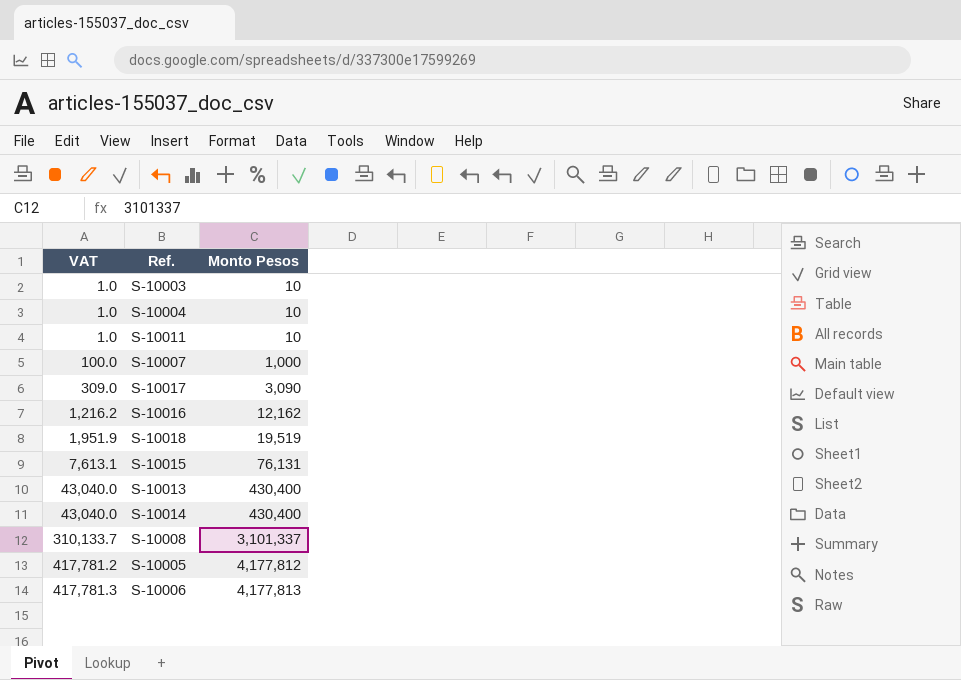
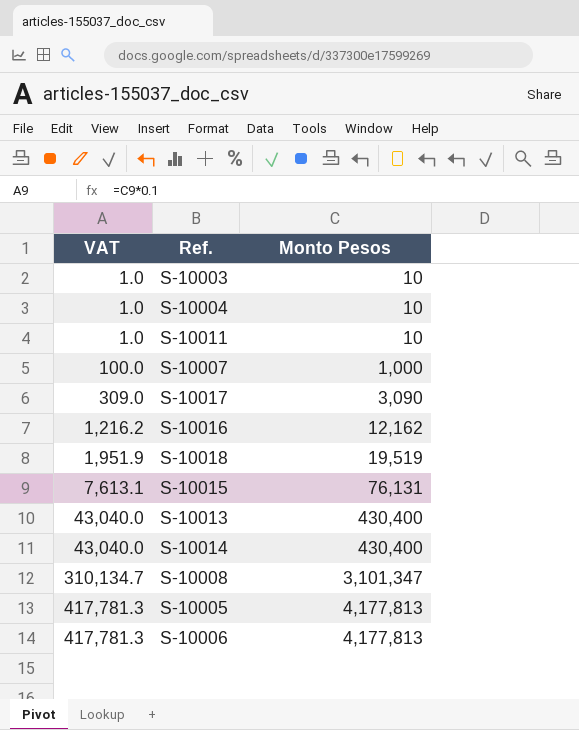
S-10008 | VAT: 310,133.7 -> 310,134.7
S-10008 | Monto Pesos: 3,101,337 -> 3,101,347
S-10005 | VAT: 417,781.2 -> 417,781.3
S-10005 | Monto Pesos: 4,177,812 -> 4,177,813

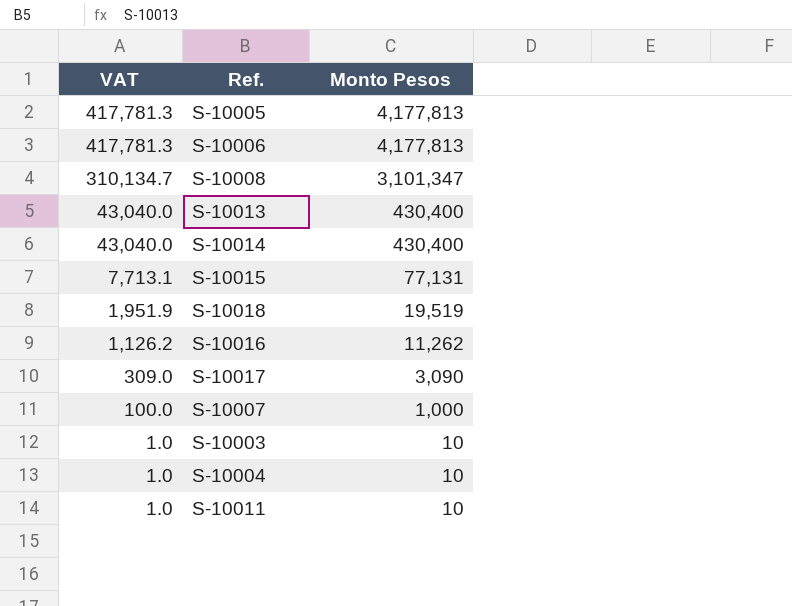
row order: VAT ascending -> VAT descending
S-10015 | VAT: 7,613.1 -> 7,713.1
S-10015 | Monto Pesos: 76,131 -> 77,131
S-10016 | VAT: 1,216.2 -> 1,126.2
S-10016 | Monto Pesos: 12,162 -> 11,262

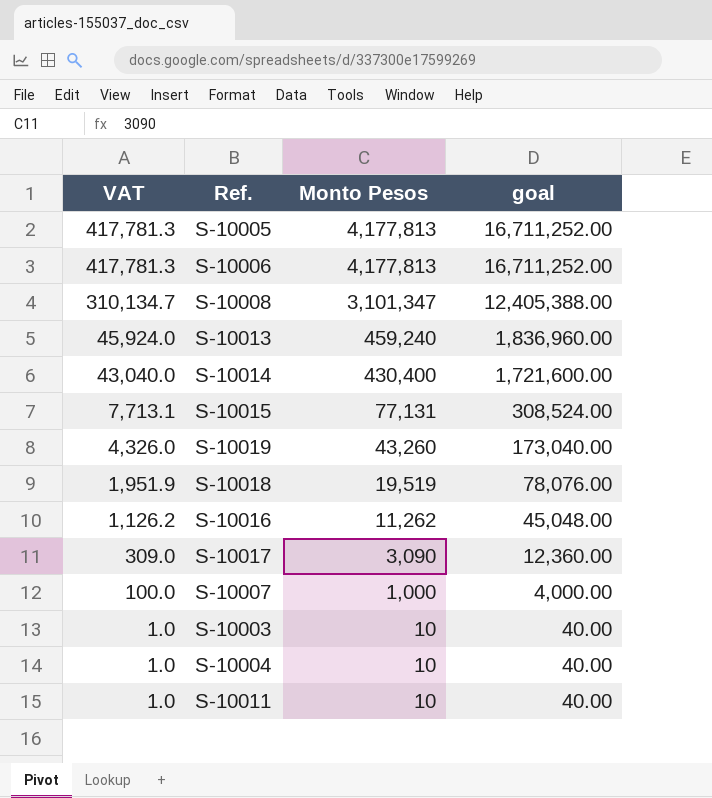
column goal | formula: none -> [Monto Pesos] * 4
S-10013 | VAT: 43,040.0 -> 45,924.0
S-10013 | Monto Pesos: 430,400 -> 459,240
row S-10019: none -> 4,326.0 | 43,260 | 173,040.00

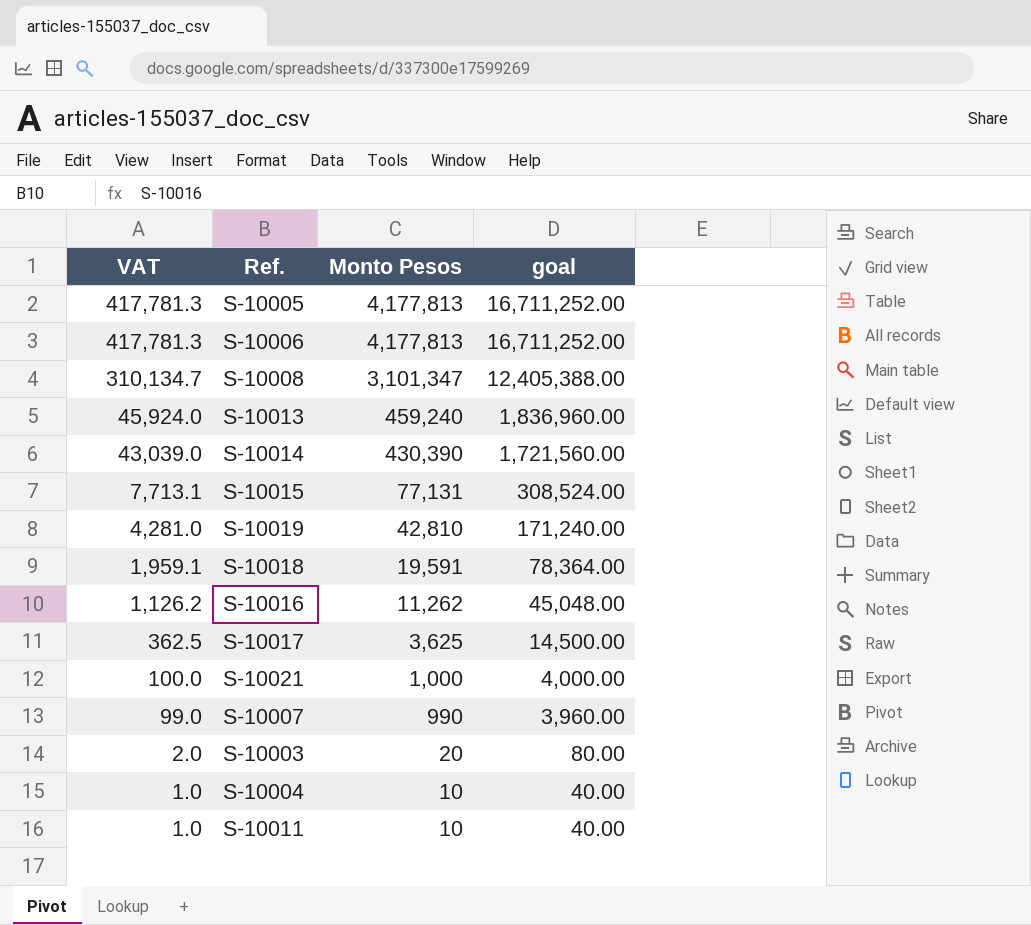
S-10014 | VAT: 43,040.0 -> 43,039.0
S-10014 | Monto Pesos: 430,400 -> 430,390
S-10014 | goal: 1,721,600.00 -> 1,721,560.00
S-10019 | VAT: 4,326.0 -> 4,281.0
S-10019 | Monto Pesos: 43,260 -> 42,810
S-10019 | goal: 173,040.00 -> 171,240.00
S-10018 | VAT: 1,951.9 -> 1,959.1
S-10018 | Monto Pesos: 19,519 -> 19,591
S-10018 | goal: 78,076.00 -> 78,364.00
S-10017 | VAT: 309.0 -> 362.5
S-10017 | Monto Pesos: 3,090 -> 3,625
S-10017 | goal: 12,360.00 -> 14,500.00
row S-10021: none -> 100.0 | 1,000 | 4,000.00
S-10007 | VAT: 100.0 -> 99.0
S-10007 | Monto Pesos: 1,000 -> 990
S-10007 | goal: 4,000.00 -> 3,960.00
S-10003 | VAT: 1.0 -> 2.0
S-10003 | Monto Pesos: 10 -> 20
S-10003 | goal: 40.00 -> 80.00

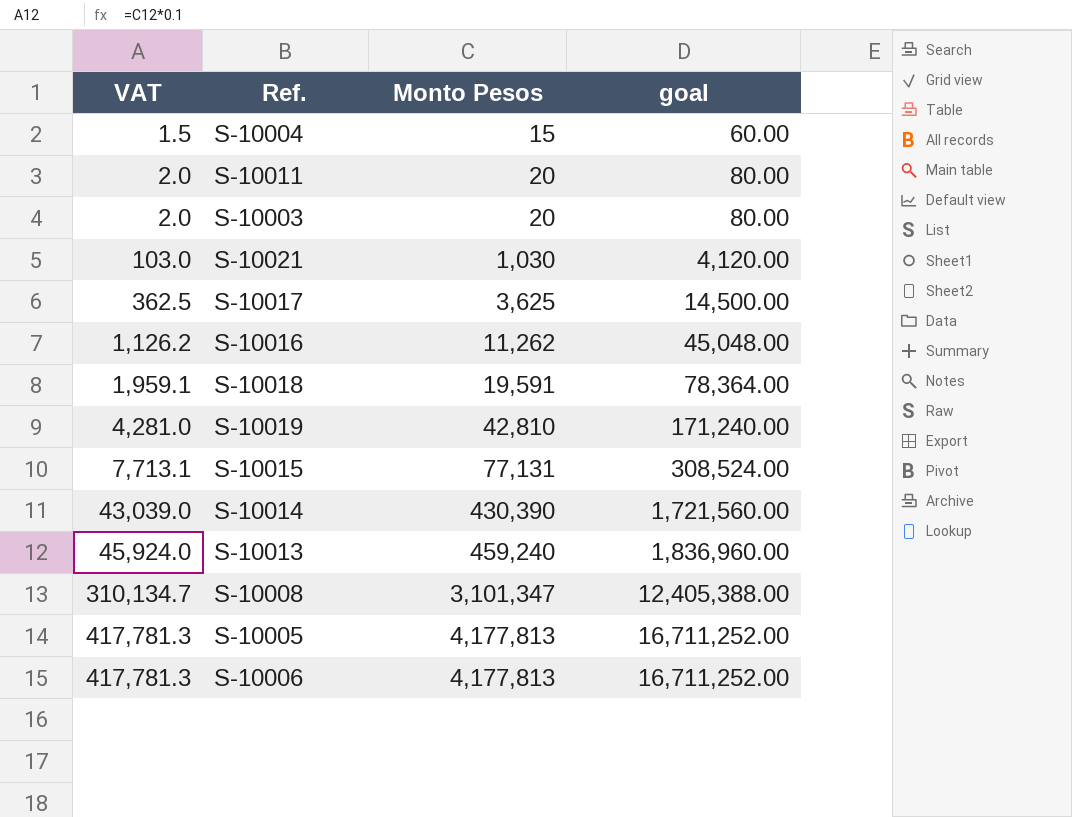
row order: VAT descending -> VAT ascending
row S-10007: 99.0 | 990 | 3,960.00 -> none
S-10004 | VAT: 1.0 -> 1.5
S-10004 | Monto Pesos: 10 -> 15
S-10004 | goal: 40.00 -> 60.00
S-10011 | VAT: 1.0 -> 2.0
S-10011 | Monto Pesos: 10 -> 20
S-10011 | goal: 40.00 -> 80.00
S-10021 | VAT: 100.0 -> 103.0
S-10021 | Monto Pesos: 1,000 -> 1,030
S-10021 | goal: 4,000.00 -> 4,120.00

